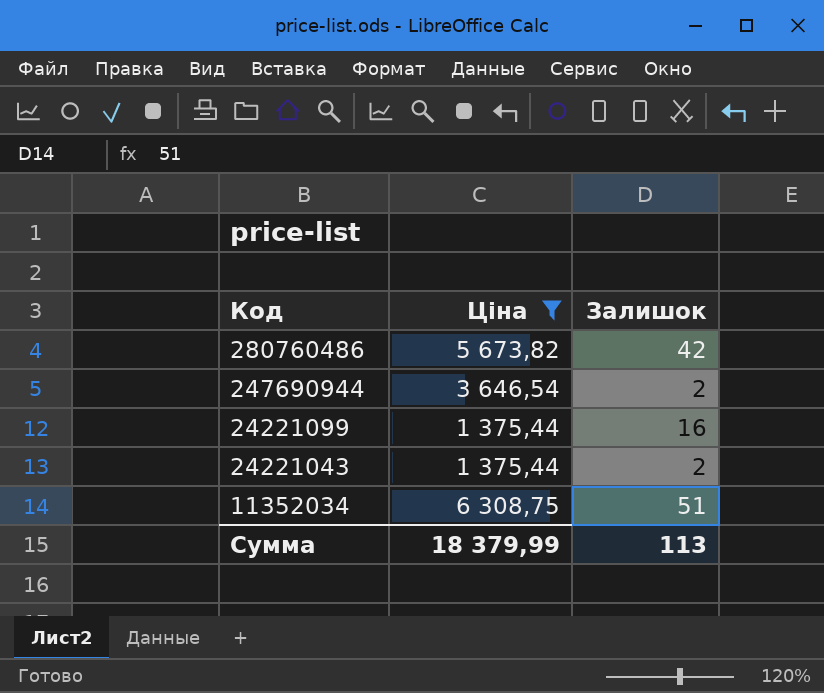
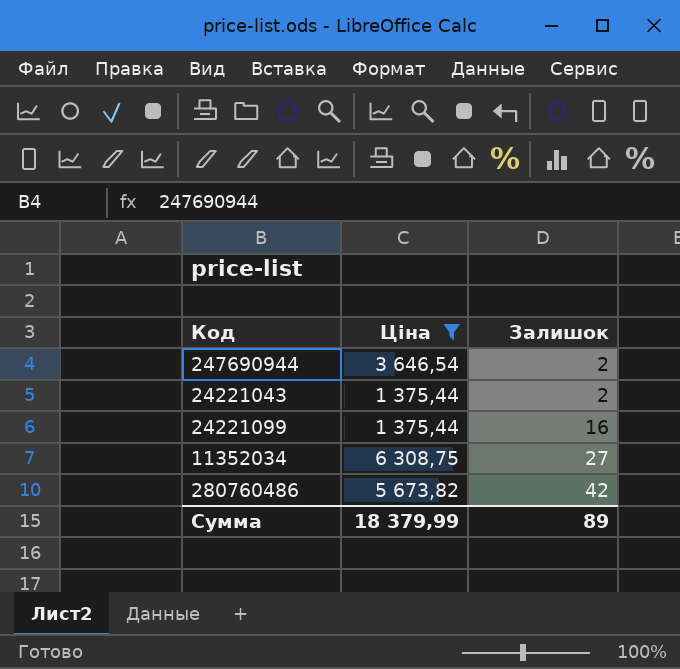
row order: Код descending -> Залишок ascending
11352034 | Залишок: 51 -> 27
Сумма | Залишок: 113 -> 89

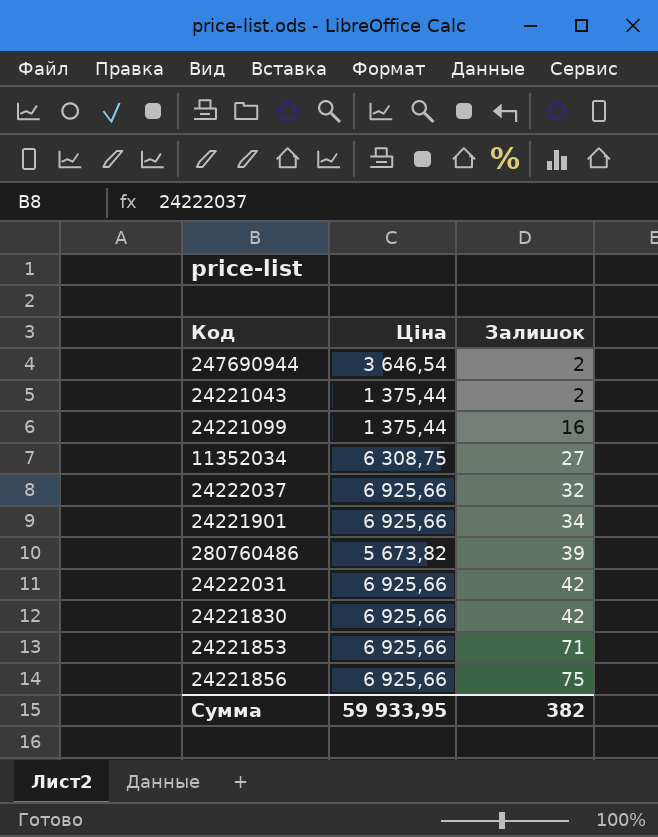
filter: Ціна != 6 925,66 -> none
280760486 | Залишок: 42 -> 39
Сумма | Ціна: 18 379,99 -> 59 933,95
Сумма | Залишок: 89 -> 382

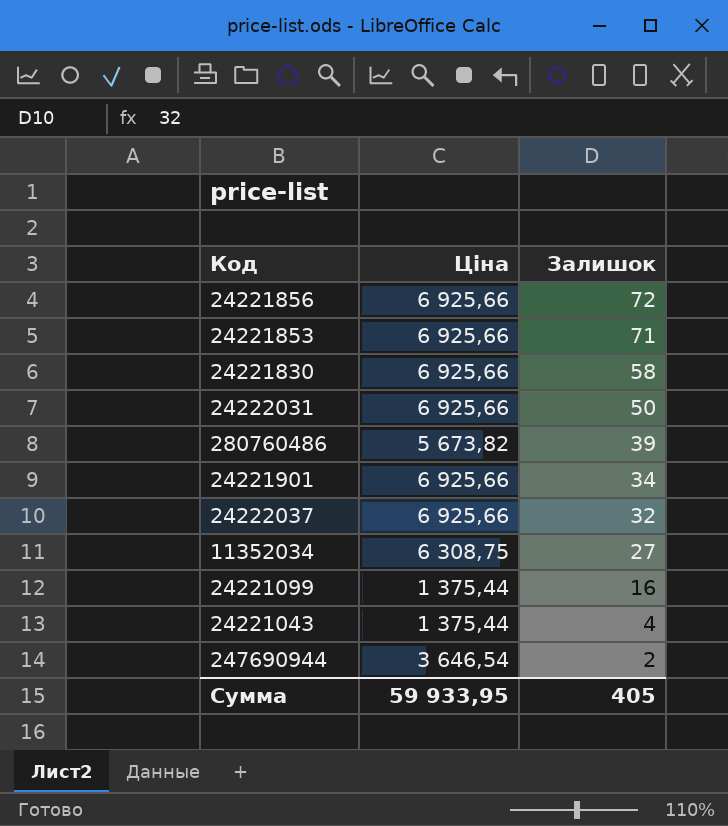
row order: Залишок ascending -> Залишок descending
24221856 | Залишок: 75 -> 72
24221830 | Залишок: 42 -> 58
24222031 | Залишок: 42 -> 50
24221043 | Залишок: 2 -> 4
Сумма | Залишок: 382 -> 405

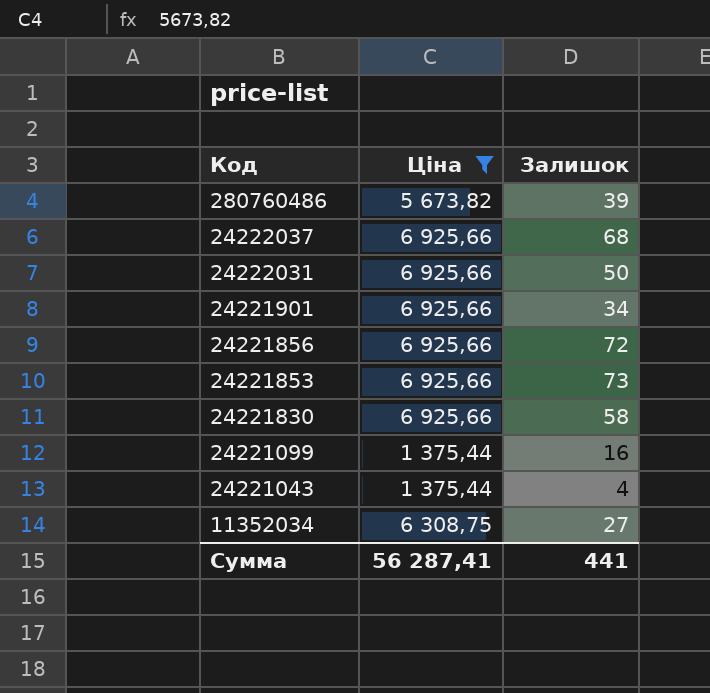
filter: none -> Ціна != 3 646,54
row order: Залишок descending -> Код descending
24222037 | Залишок: 32 -> 68
24221853 | Залишок: 71 -> 73
Сумма | Ціна: 59 933,95 -> 56 287,41
Сумма | Залишок: 405 -> 441

